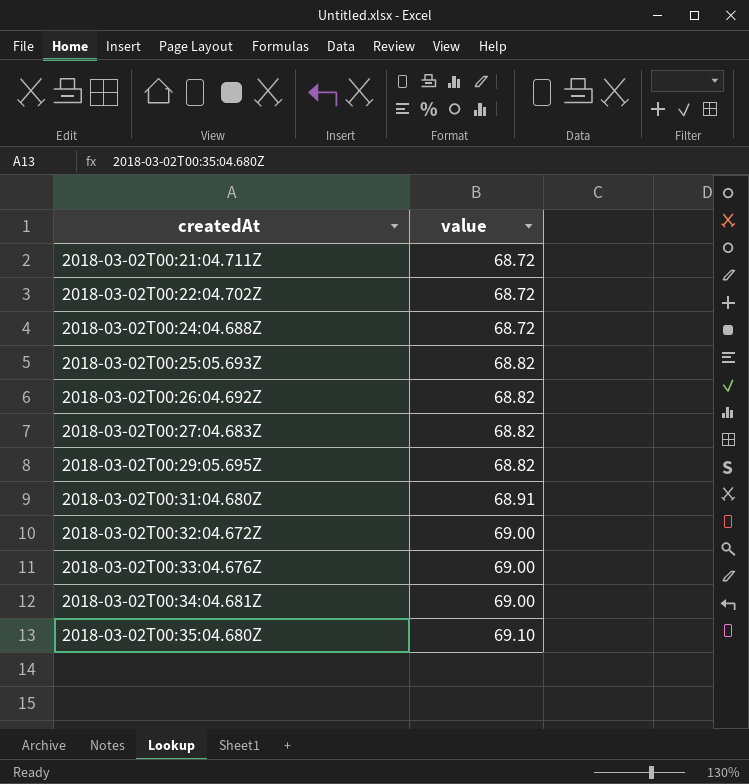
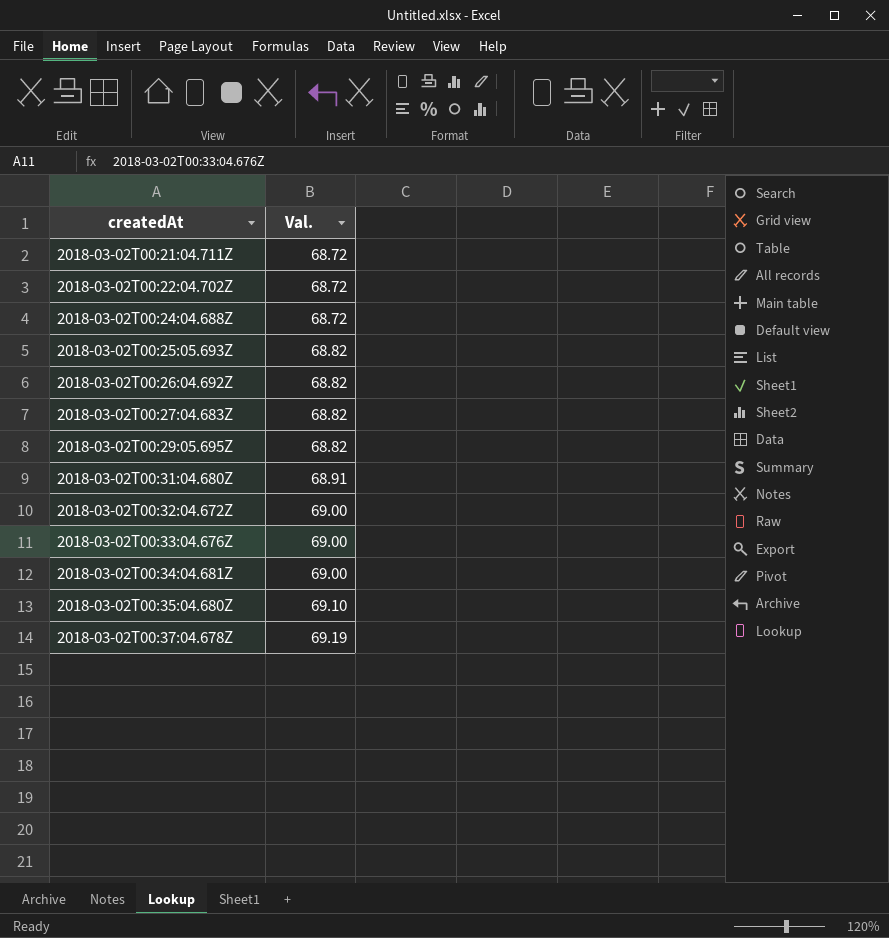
column name: value -> Val.
row 2018-03-02T00:37:04.678Z: none -> 69.19

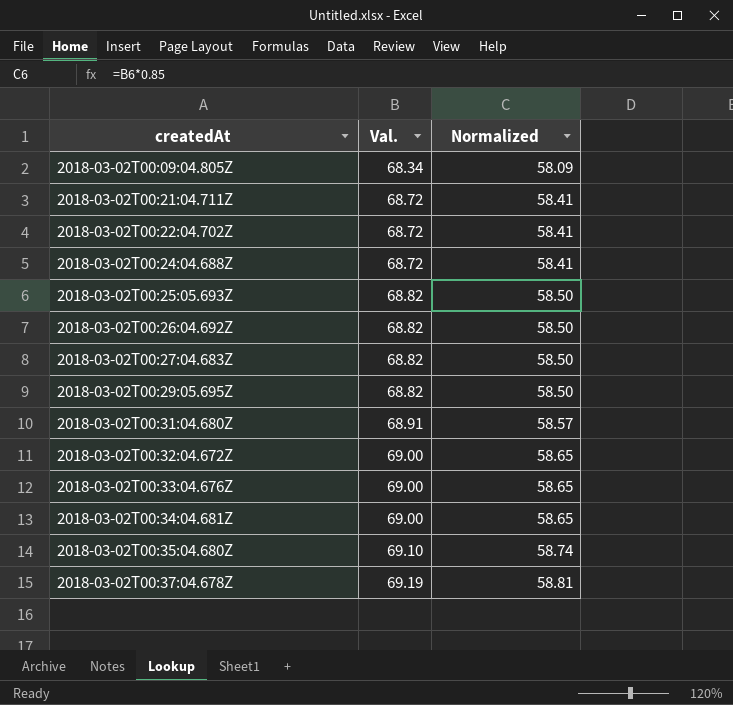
column Normalized | formula: none -> [Val.] * 0.85
row 2018-03-02T00:09:04.805Z: none -> 68.34 | 58.09

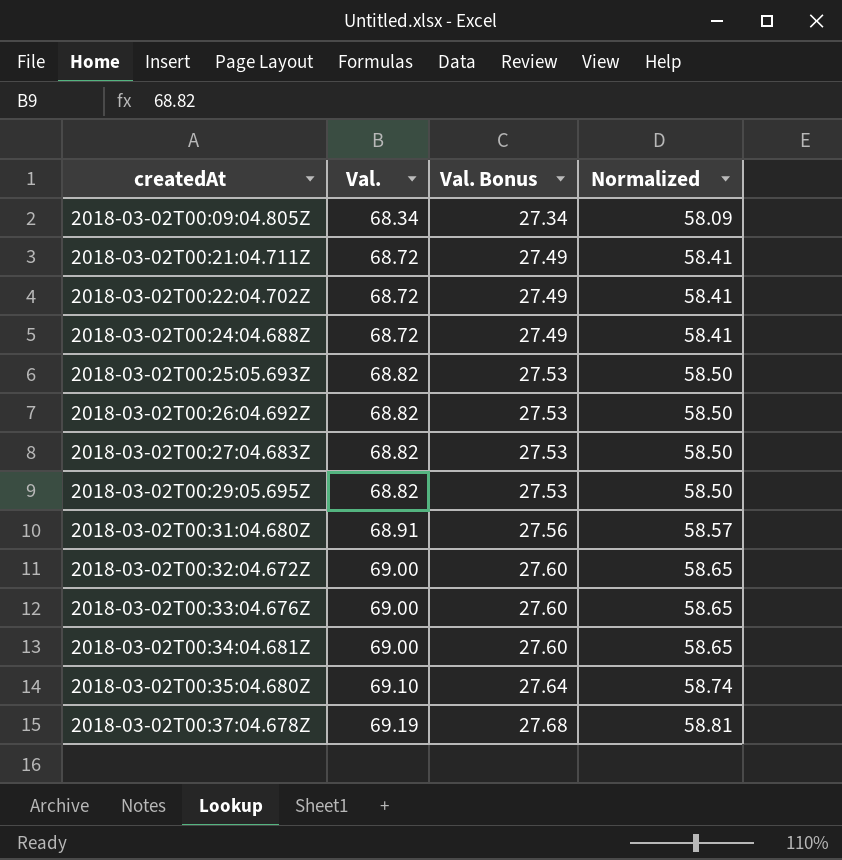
column Val. Bonus | formula: none -> [Val.] * 0.4

